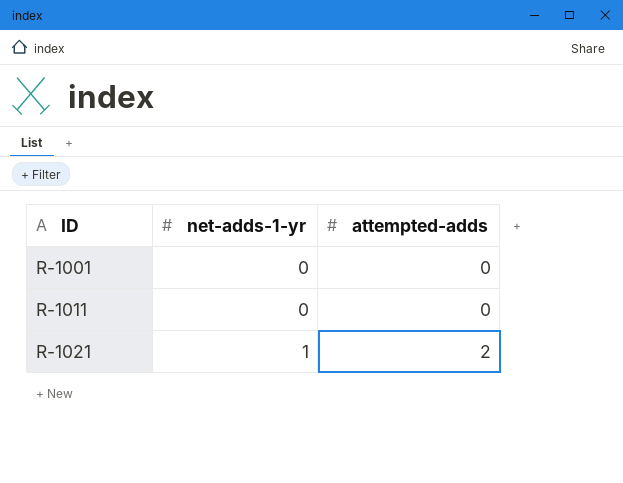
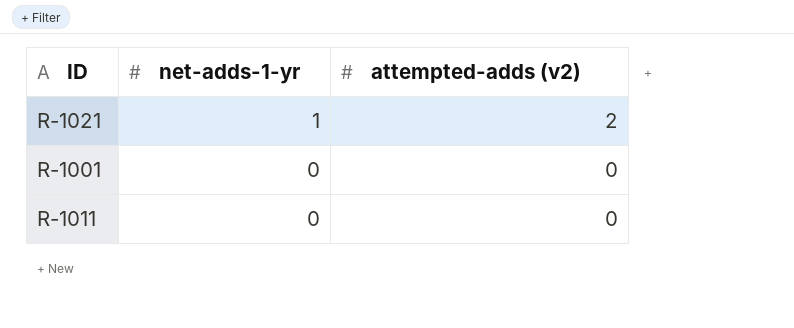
row order: ID ascending -> net-adds-1-yr descending
column name: attempted-adds -> attempted-adds (v2)

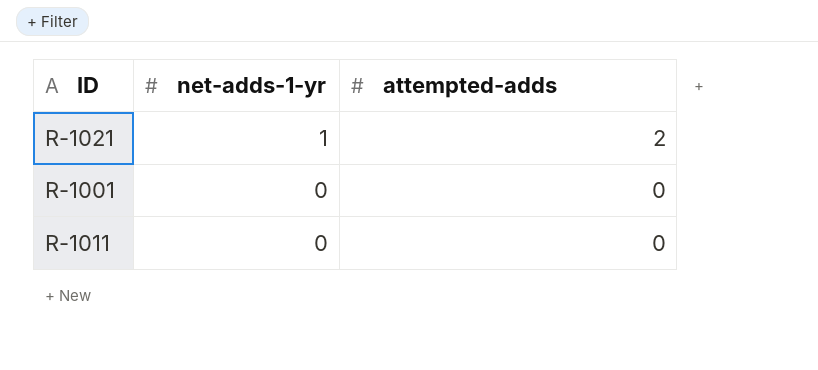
column name: attempted-adds (v2) -> attempted-adds

